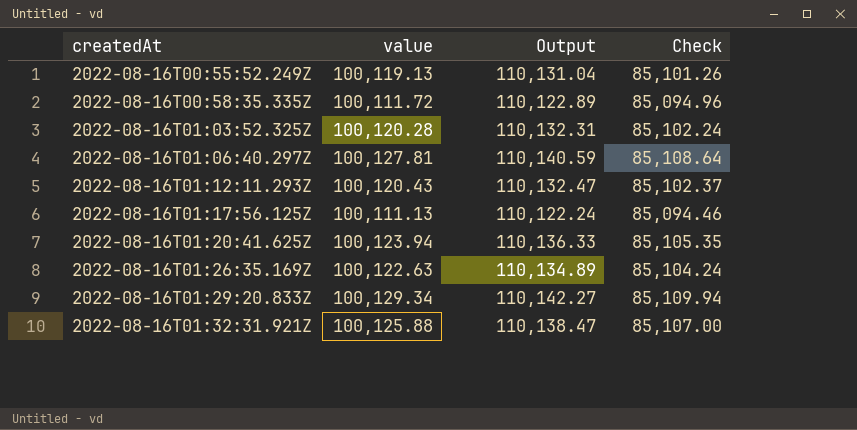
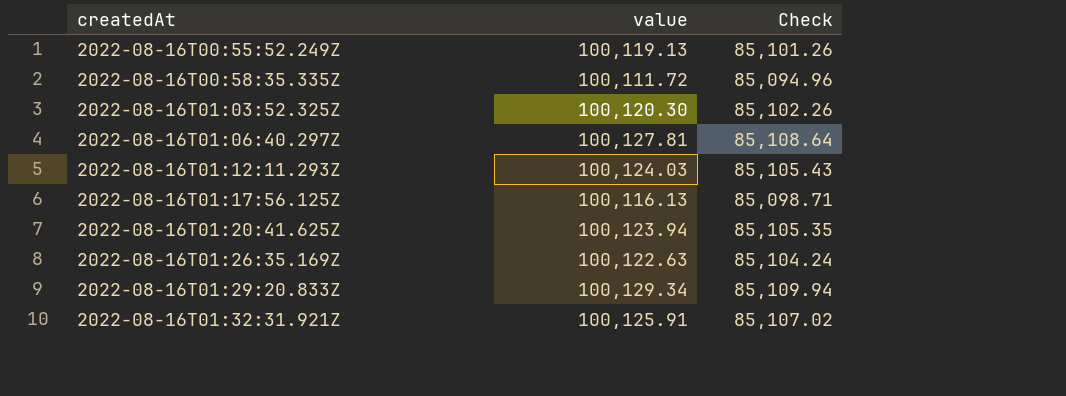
column Output | formula: [value] * 1.1 -> none
2022-08-16T01:03:52.325Z | value: 100,120.28 -> 100,120.30
2022-08-16T01:03:52.325Z | Check: 85,102.24 -> 85,102.26
2022-08-16T01:12:11.293Z | value: 100,120.43 -> 100,124.03
2022-08-16T01:12:11.293Z | Check: 85,102.37 -> 85,105.43
2022-08-16T01:17:56.125Z | value: 100,111.13 -> 100,116.13
2022-08-16T01:17:56.125Z | Check: 85,094.46 -> 85,098.71
2022-08-16T01:32:31.921Z | value: 100,125.88 -> 100,125.91
2022-08-16T01:32:31.921Z | Check: 85,107.00 -> 85,107.02

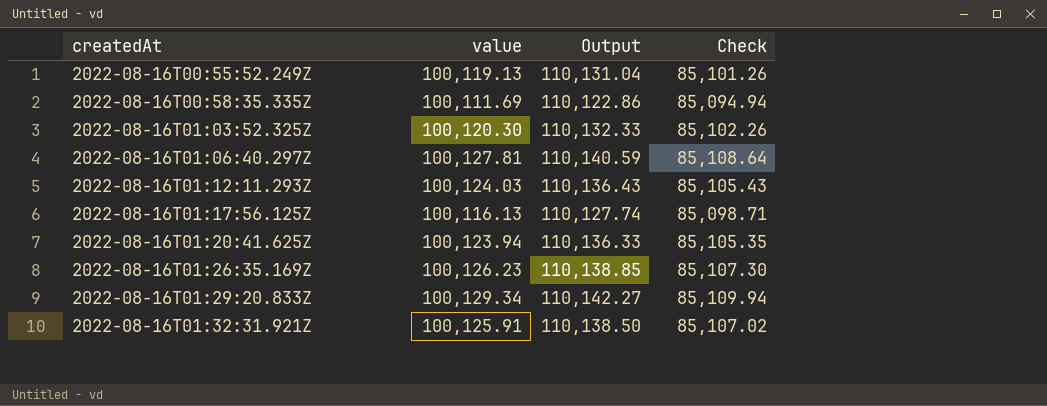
column Output | formula: none -> [value] * 1.1
2022-08-16T00:58:35.335Z | value: 100,111.72 -> 100,111.69
2022-08-16T00:58:35.335Z | Check: 85,094.96 -> 85,094.94
2022-08-16T01:26:35.169Z | value: 100,122.63 -> 100,126.23
2022-08-16T01:26:35.169Z | Check: 85,104.24 -> 85,107.30

